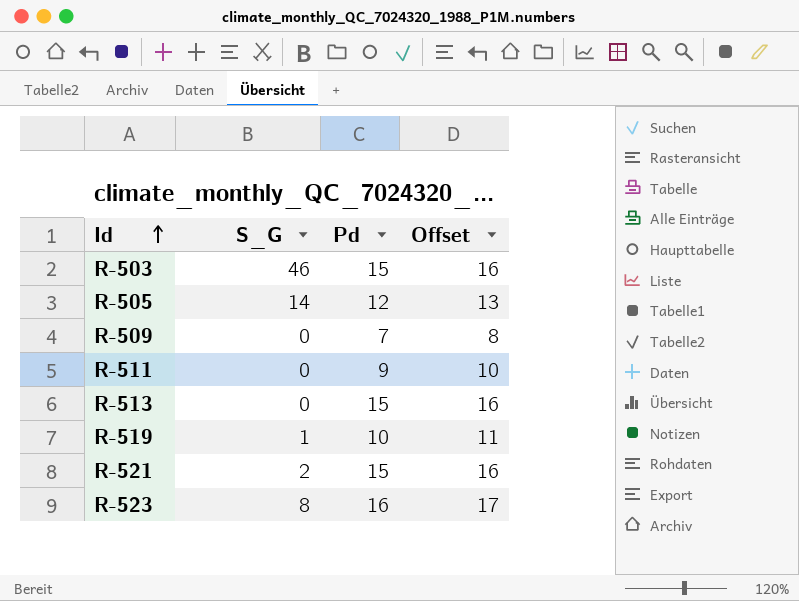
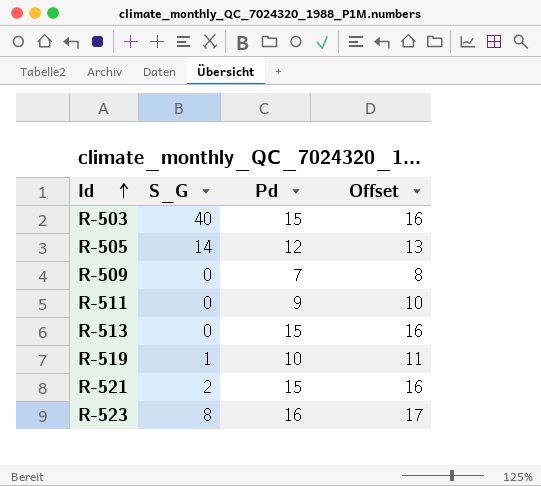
R-503 | S_G: 46 -> 40

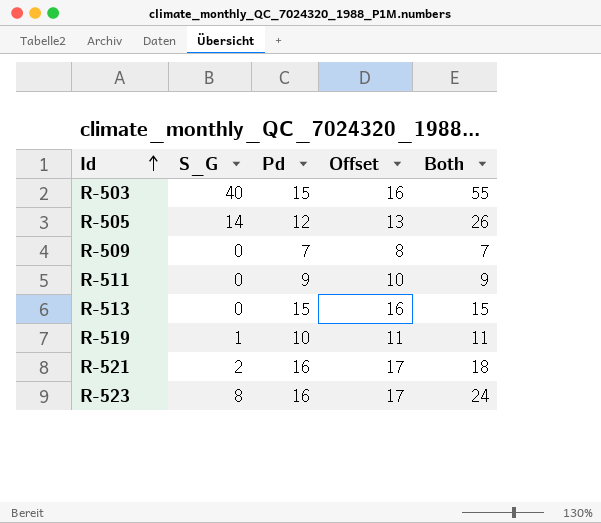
column Both | formula: none -> [S_G] + [Pd]
R-521 | Pd: 15 -> 16
R-521 | Offset: 16 -> 17

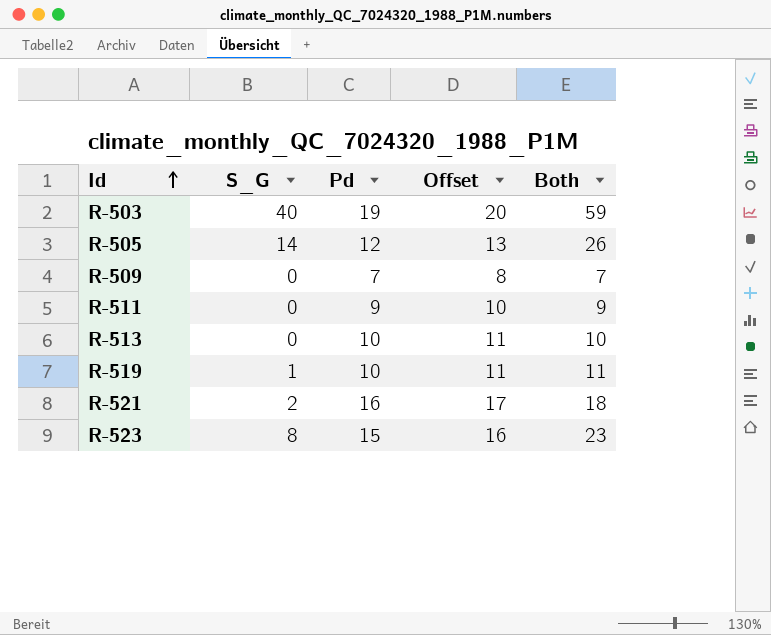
R-503 | Pd: 15 -> 19
R-503 | Offset: 16 -> 20
R-503 | Both: 55 -> 59
R-513 | Pd: 15 -> 10
R-513 | Offset: 16 -> 11
R-513 | Both: 15 -> 10
R-523 | Pd: 16 -> 15
R-523 | Offset: 17 -> 16
R-523 | Both: 24 -> 23

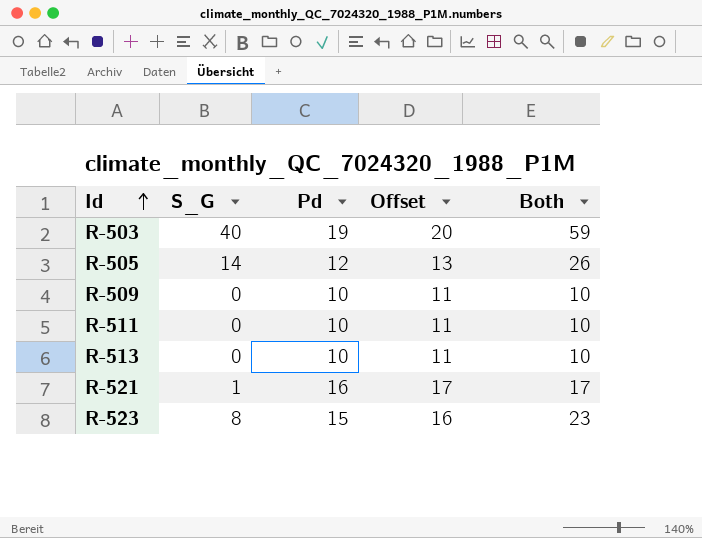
row R-519: 1 | 10 | 11 | 11 -> none
R-509 | Pd: 7 -> 10
R-509 | Offset: 8 -> 11
R-509 | Both: 7 -> 10
R-511 | Pd: 9 -> 10
R-511 | Offset: 10 -> 11
R-511 | Both: 9 -> 10
R-521 | S_G: 2 -> 1
R-521 | Both: 18 -> 17

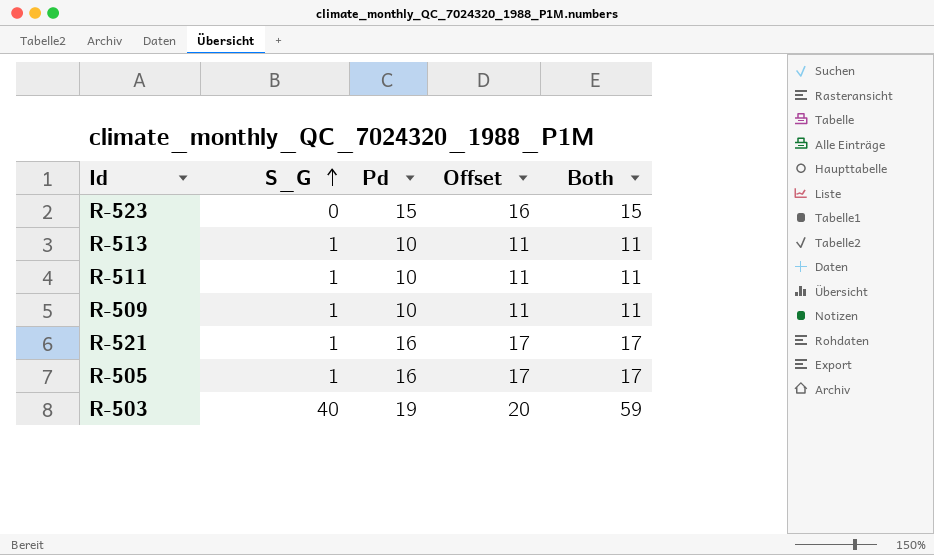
row order: Id ascending -> S_G ascending
R-523 | S_G: 8 -> 0
R-523 | Both: 23 -> 15
R-513 | S_G: 0 -> 1
R-513 | Both: 10 -> 11
R-511 | S_G: 0 -> 1
R-511 | Both: 10 -> 11
R-509 | S_G: 0 -> 1
R-509 | Both: 10 -> 11
R-505 | S_G: 14 -> 1
R-505 | Pd: 12 -> 16
R-505 | Offset: 13 -> 17
R-505 | Both: 26 -> 17

